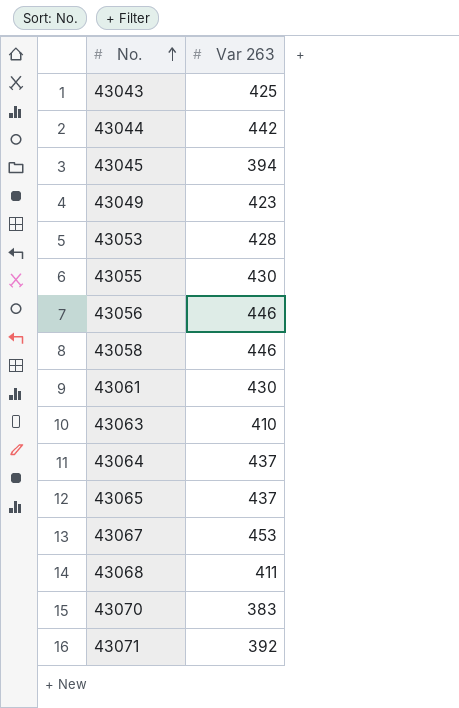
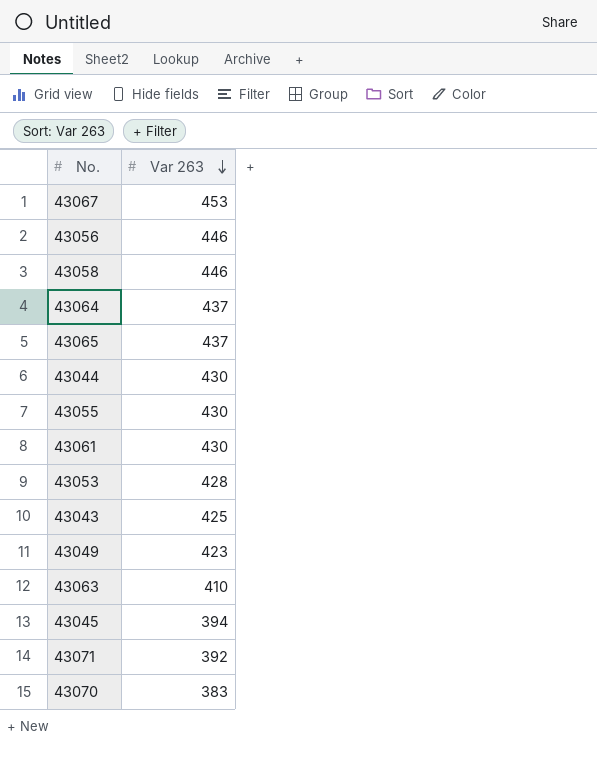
row order: No. ascending -> Var 263 descending
row 43068: 411 -> none
43044 | Var 263: 442 -> 430

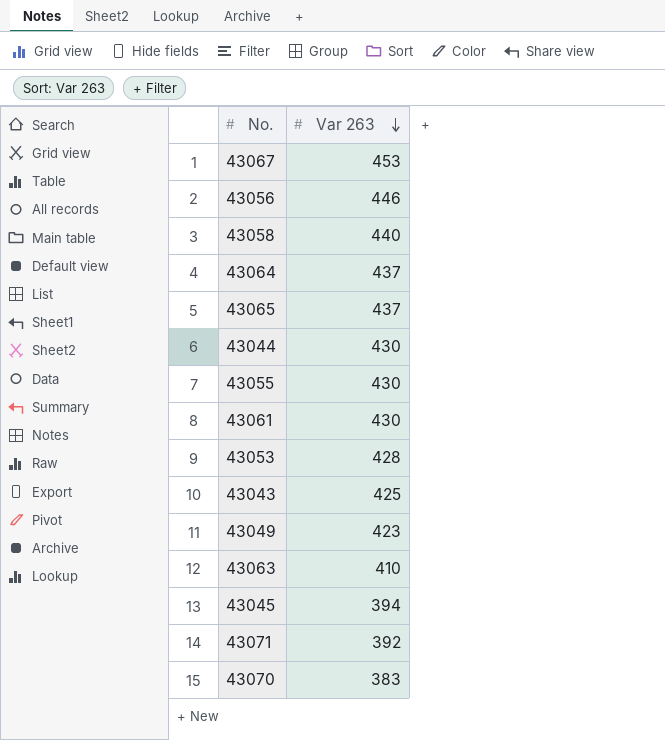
43058 | Var 263: 446 -> 440

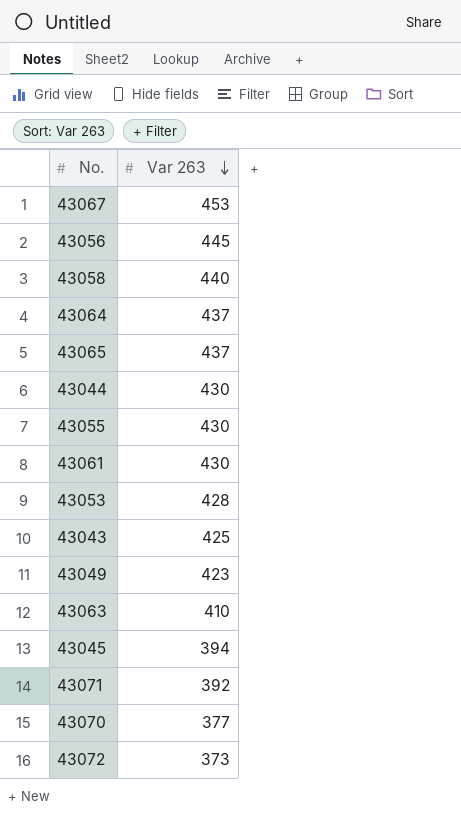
43056 | Var 263: 446 -> 445
43070 | Var 263: 383 -> 377
row 43072: none -> 373

